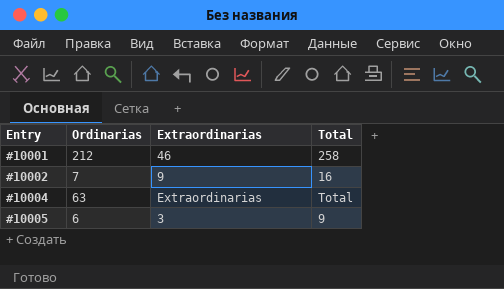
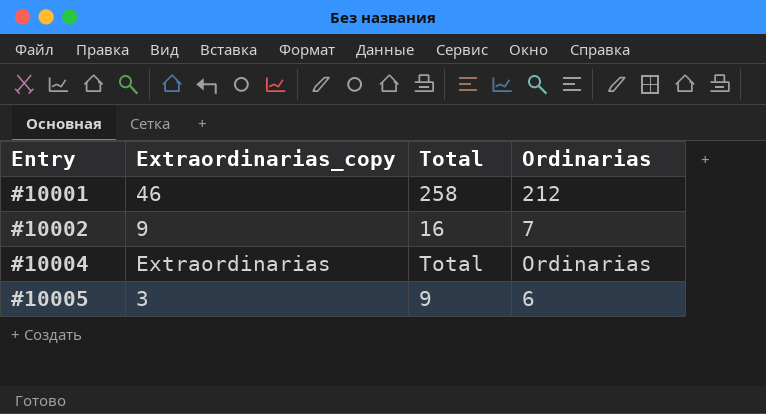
column name: Extraordinarias -> Extraordinarias_copy
column Ordinarias | position: 2 -> 4
#10004 | Ordinarias: 63 -> Ordinarias

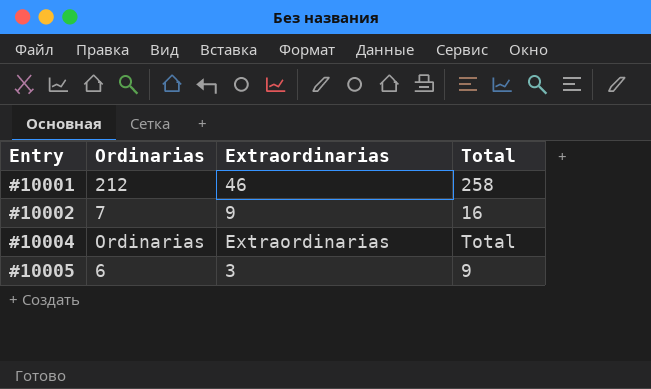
column Ordinarias | position: 4 -> 2
column name: Extraordinarias_copy -> Extraordinarias

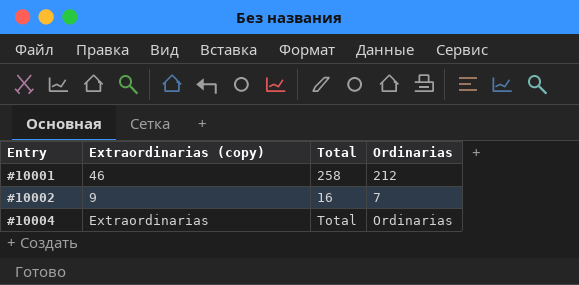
column name: Extraordinarias -> Extraordinarias (copy)
column Ordinarias | position: 2 -> 4
row #10005: 6 | 3 | 9 -> none

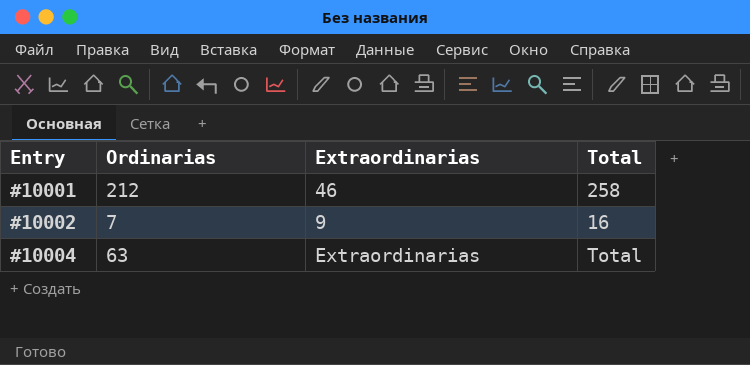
column Ordinarias | position: 4 -> 2
column name: Extraordinarias (copy) -> Extraordinarias
#10004 | Ordinarias: Ordinarias -> 63

